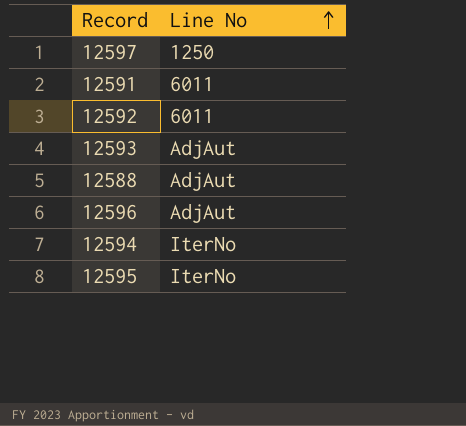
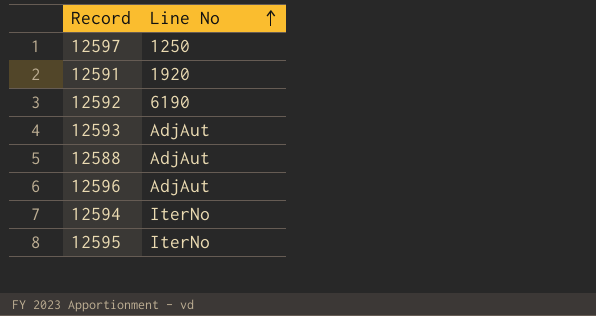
12591 | Line No: 6011 -> 1920
12592 | Line No: 6011 -> 6190

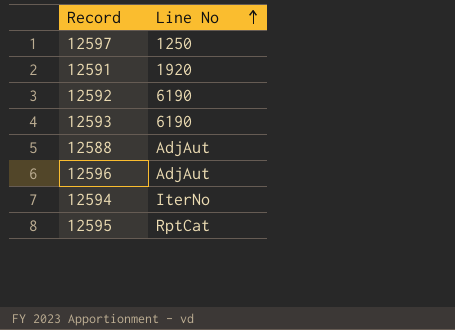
12593 | Line No: AdjAut -> 6190
12595 | Line No: IterNo -> RptCat

